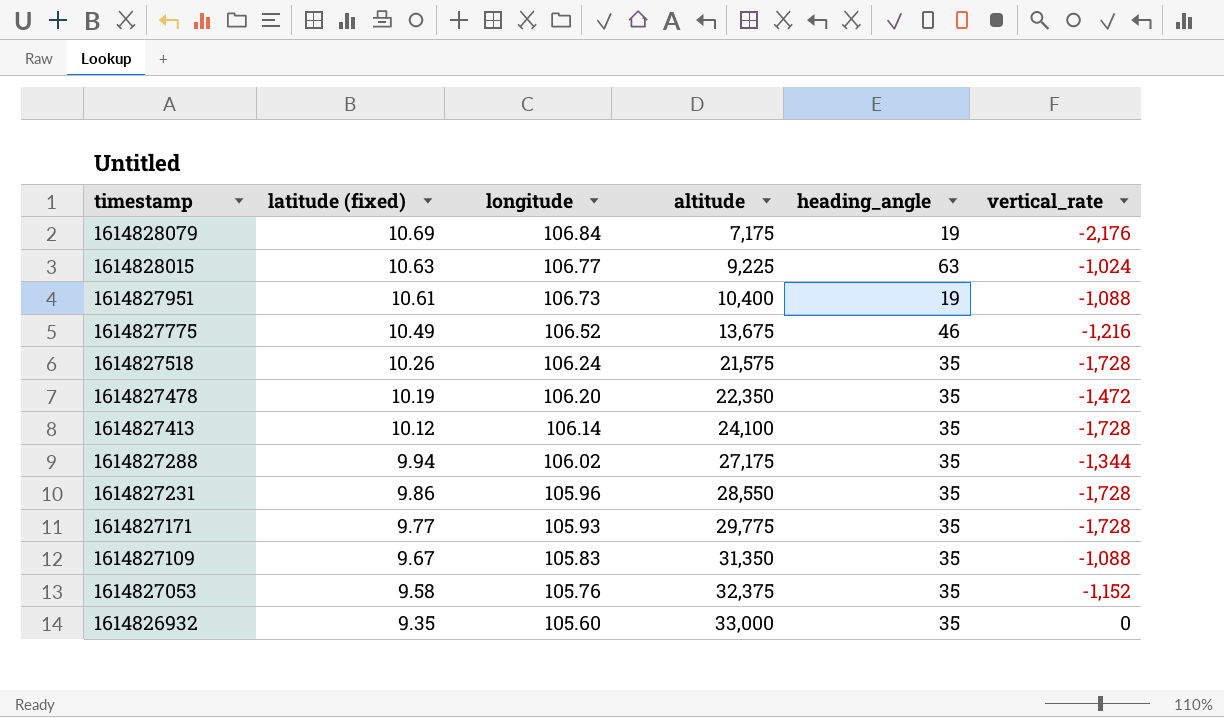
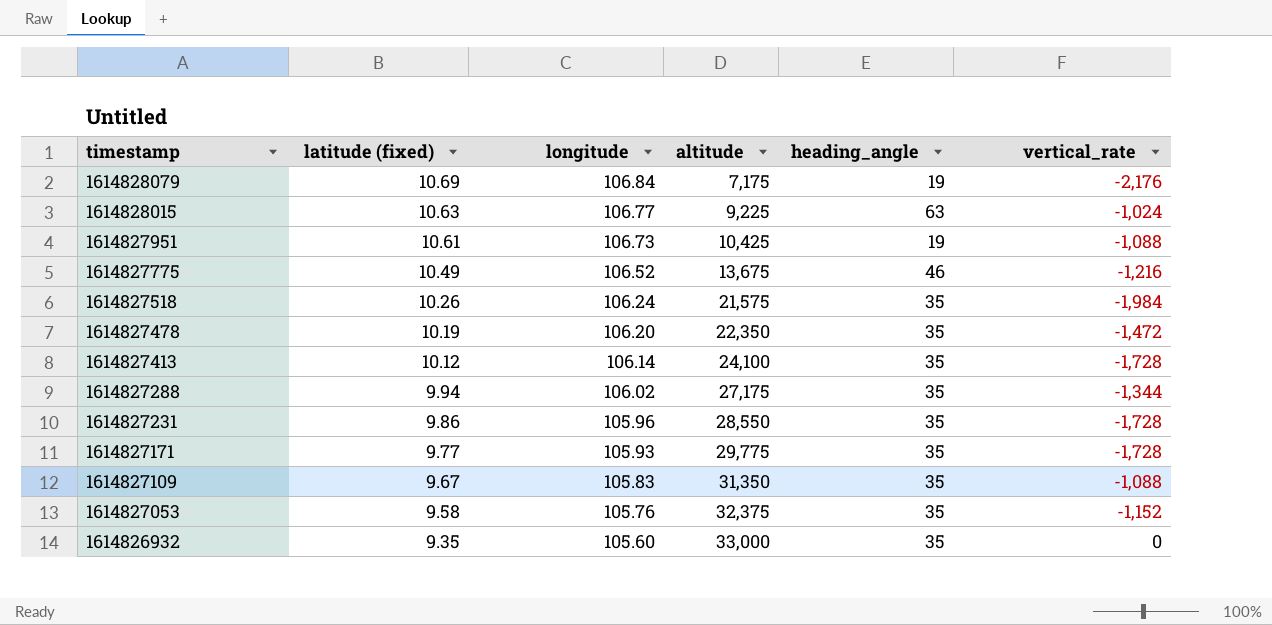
1614827951 | altitude: 10,400 -> 10,425
1614827518 | vertical_rate: -1,728 -> -1,984

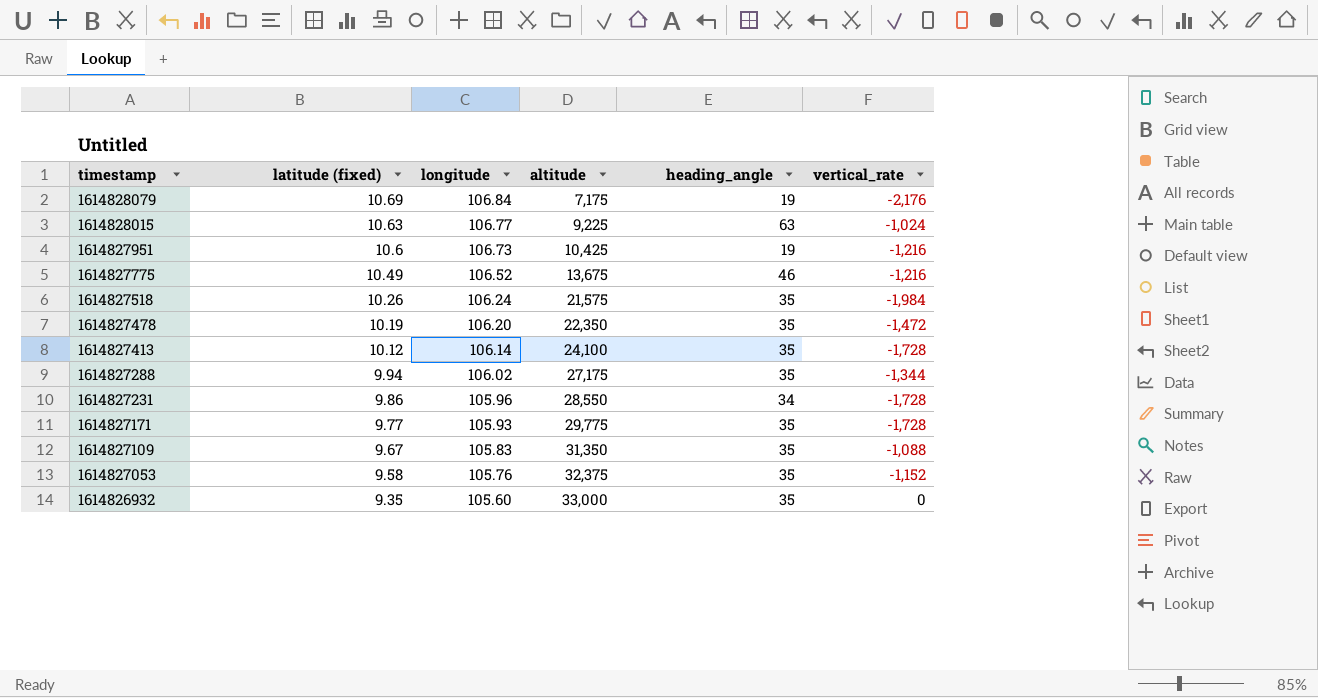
1614827951 | latitude (fixed): 10.61 -> 10.6
1614827951 | vertical_rate: -1,088 -> -1,216
1614827231 | heading_angle: 35 -> 34

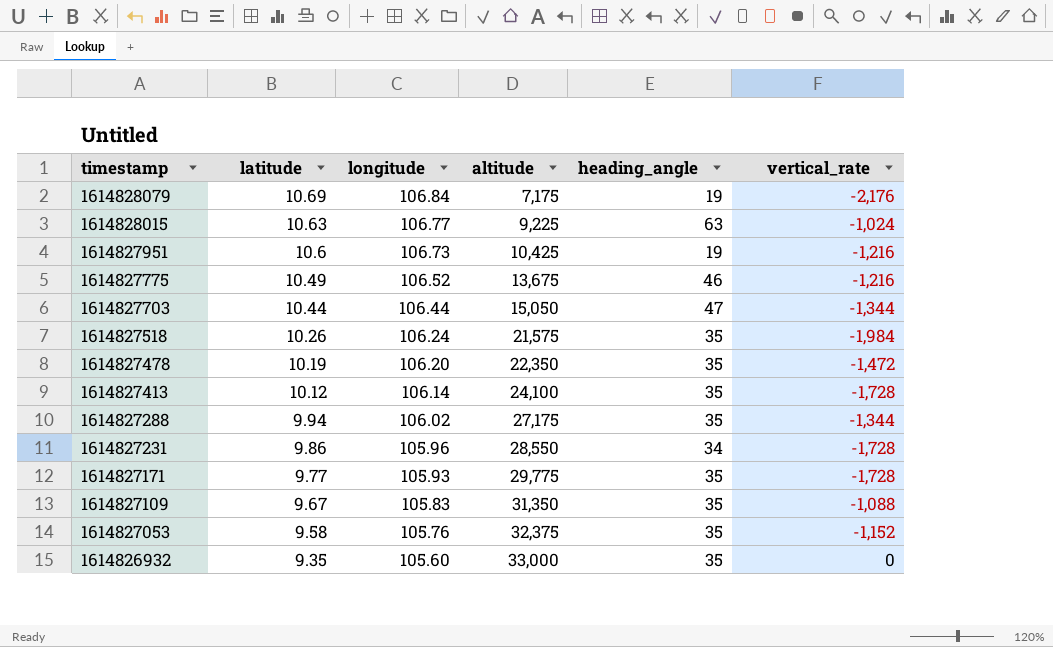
column name: latitude (fixed) -> latitude
row 1614827703: none -> 10.44 | 106.44 | 15,050 | 47 | -1,344

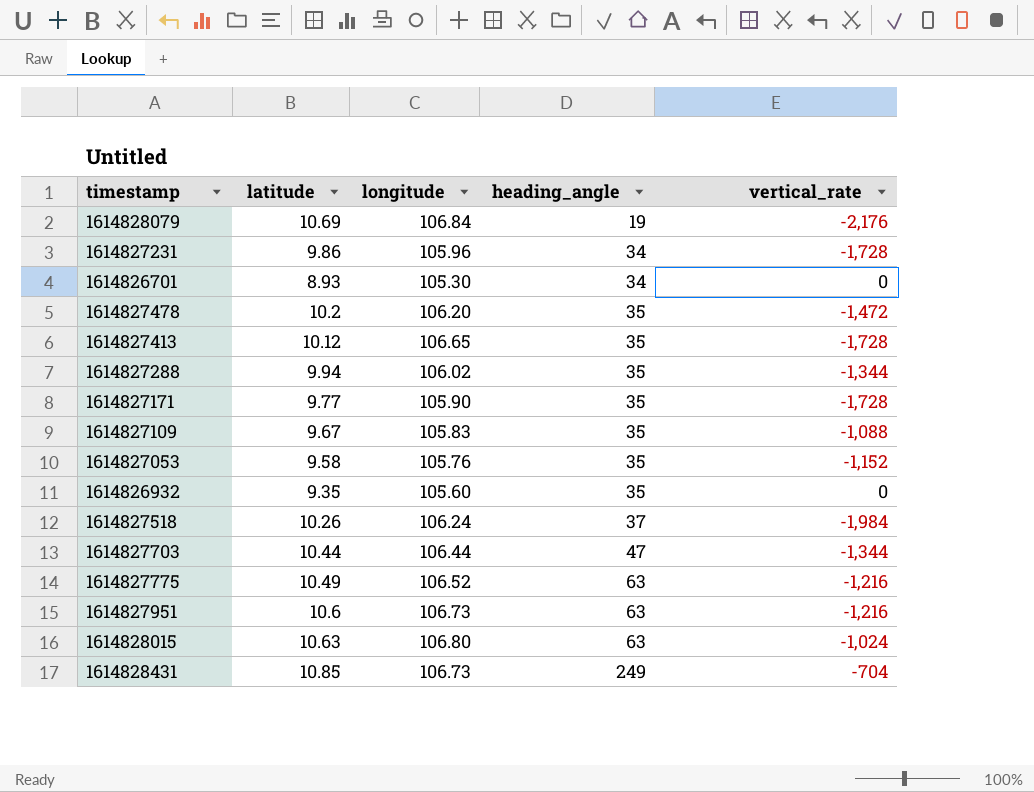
row order: timestamp descending -> heading_angle ascending
column altitude | position: 4 -> none
row 1614826701: none -> 8.93 | 105.30 | 34 | 0
1614827478 | latitude: 10.19 -> 10.2
1614827413 | longitude: 106.14 -> 106.65
1614827171 | longitude: 105.93 -> 105.90
1614827518 | heading_angle: 35 -> 37
1614827775 | heading_angle: 46 -> 63
1614827951 | heading_angle: 19 -> 63
1614828015 | longitude: 106.77 -> 106.80
row 1614828431: none -> 10.85 | 106.73 | 249 | -704

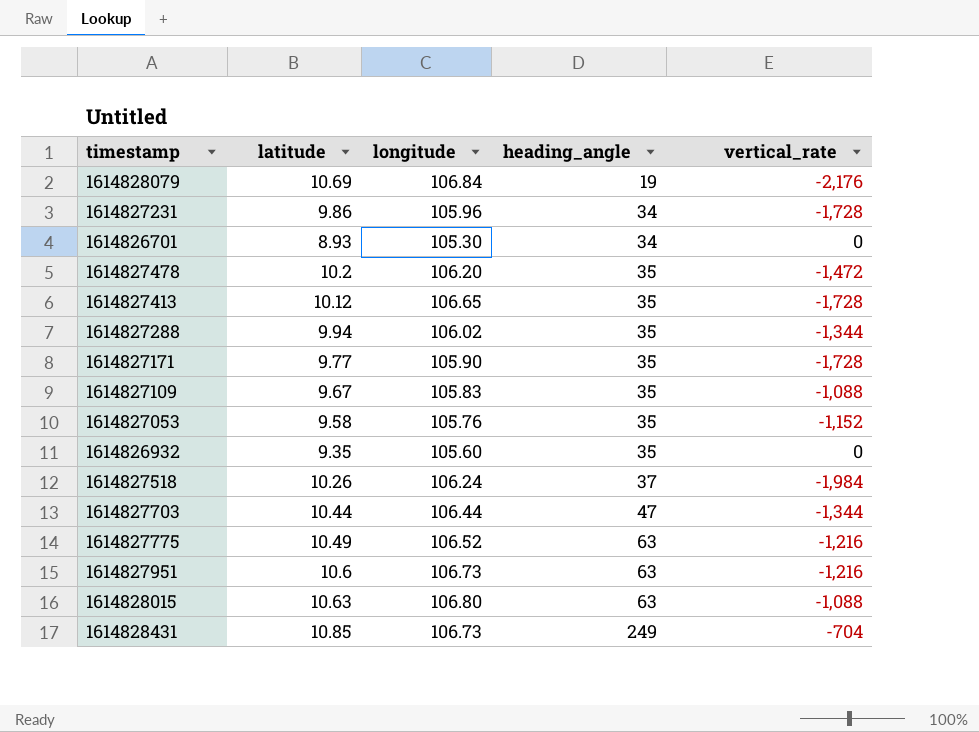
1614828015 | vertical_rate: -1,024 -> -1,088

